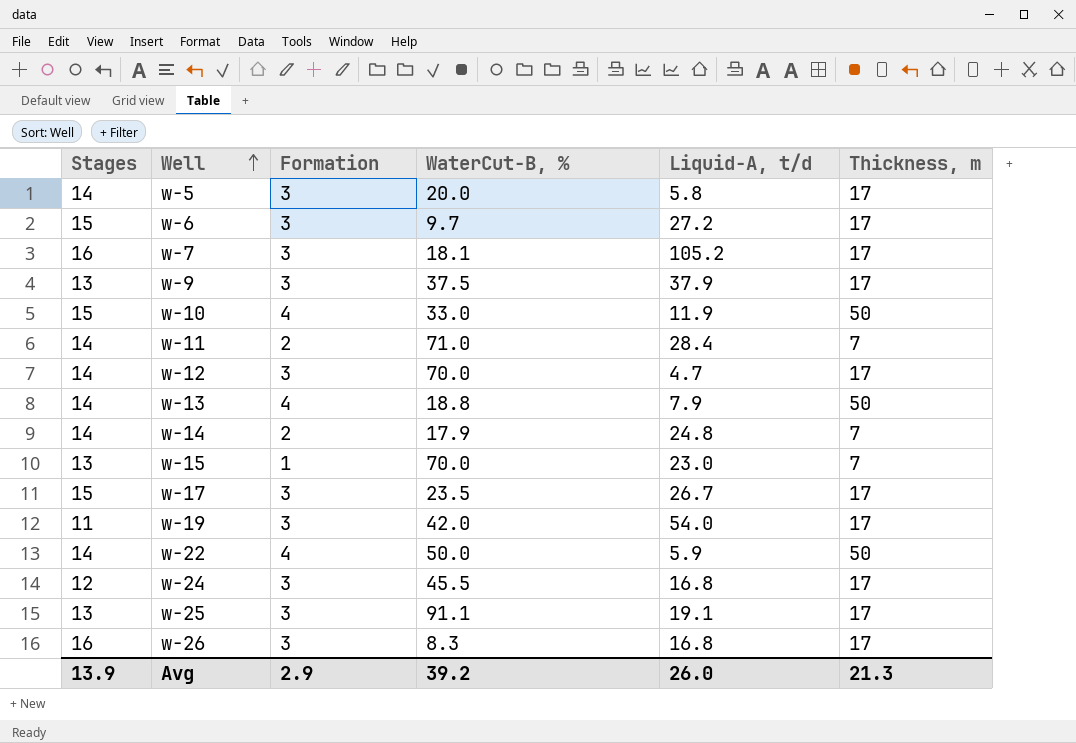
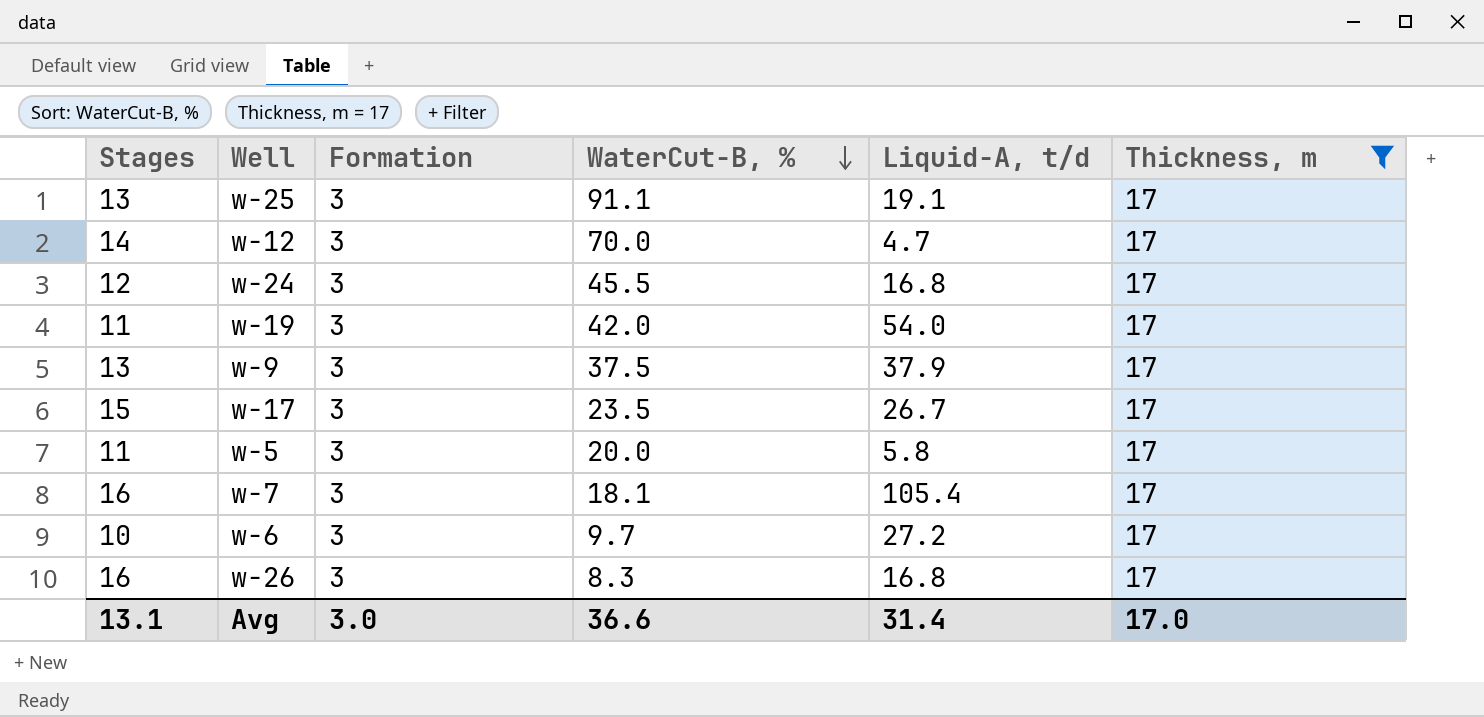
filter: none -> Thickness, m = 17
row order: Well ascending -> WaterCut-B, % descending
w-5 | Stages: 14 -> 11
w-7 | Liquid-A, t/d: 105.2 -> 105.4
w-6 | Stages: 15 -> 10
Avg | Stages: 13.9 -> 13.1
Avg | Formation: 2.9 -> 3.0
Avg | WaterCut-B, %: 39.2 -> 36.6
Avg | Liquid-A, t/d: 26.0 -> 31.4
Avg | Thickness, m: 21.3 -> 17.0

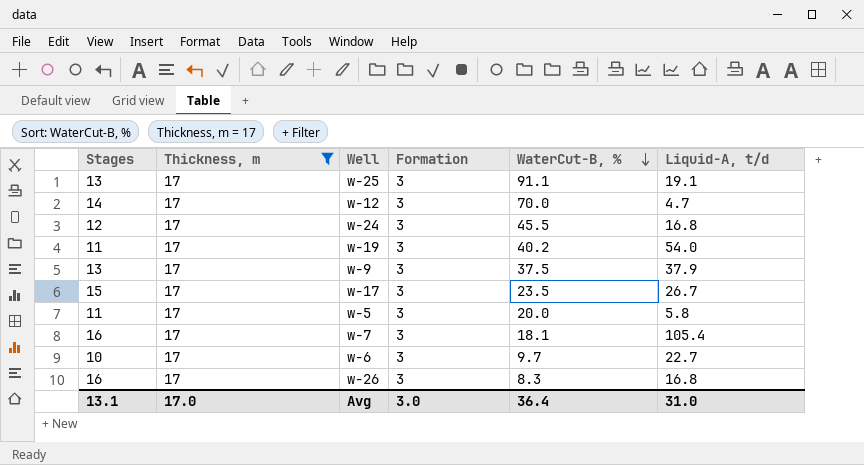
column Thickness, m | position: 6 -> 2
w-19 | WaterCut-B, %: 42.0 -> 40.2
w-6 | Liquid-A, t/d: 27.2 -> 22.7
Avg | WaterCut-B, %: 36.6 -> 36.4
Avg | Liquid-A, t/d: 31.4 -> 31.0

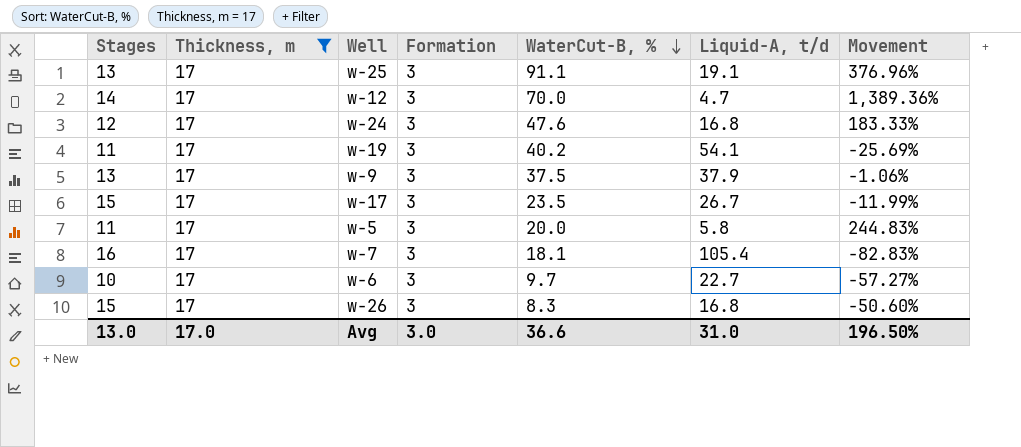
column Movement | formula: none -> ([WaterCut-B, %] - [Liquid-A, t/d]) / [Liquid-A, t/d]
w-24 | WaterCut-B, %: 45.5 -> 47.6
w-19 | Liquid-A, t/d: 54.0 -> 54.1
w-26 | Stages: 16 -> 15
Avg | Stages: 13.1 -> 13.0
Avg | WaterCut-B, %: 36.4 -> 36.6

